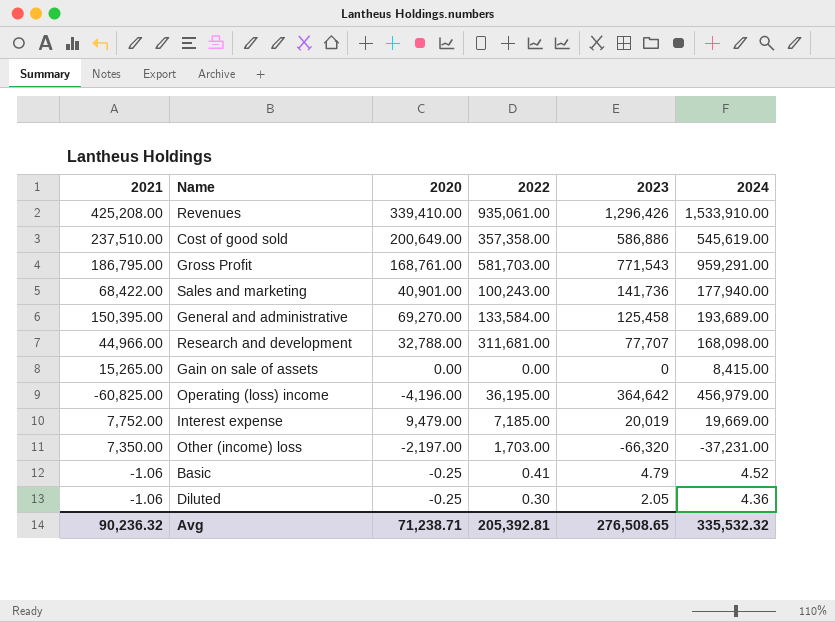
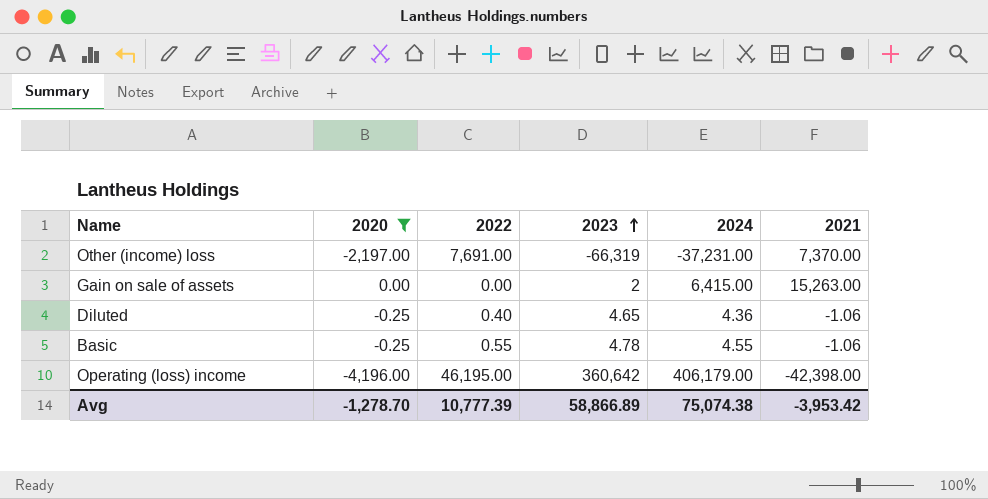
filter: none -> 2020 <= 0.00
row order: none -> 2023 ascending
column 2021 | position: 1 -> 6
Other (income) loss | 2022: 1,703.00 -> 7,691.00
Other (income) loss | 2023: -66,320 -> -66,319
Other (income) loss | 2021: 7,350.00 -> 7,370.00
Gain on sale of assets | 2023: 0 -> 2
Gain on sale of assets | 2024: 8,415.00 -> 6,415.00
Gain on sale of assets | 2021: 15,265.00 -> 15,263.00
Diluted | 2022: 0.30 -> 0.40
Diluted | 2023: 2.05 -> 4.65
Basic | 2022: 0.41 -> 0.55
Basic | 2023: 4.79 -> 4.78
Basic | 2024: 4.52 -> 4.55
Operating (loss) income | 2022: 36,195.00 -> 46,195.00
Operating (loss) income | 2023: 364,642 -> 360,642
Operating (loss) income | 2024: 456,979.00 -> 406,179.00
Operating (loss) income | 2021: -60,825.00 -> -42,398.00
Avg | 2020: 71,238.71 -> -1,278.70
Avg | 2022: 205,392.81 -> 10,777.39
Avg | 2023: 276,508.65 -> 58,866.89
Avg | 2024: 335,532.32 -> 75,074.38
Avg | 2021: 90,236.32 -> -3,953.42

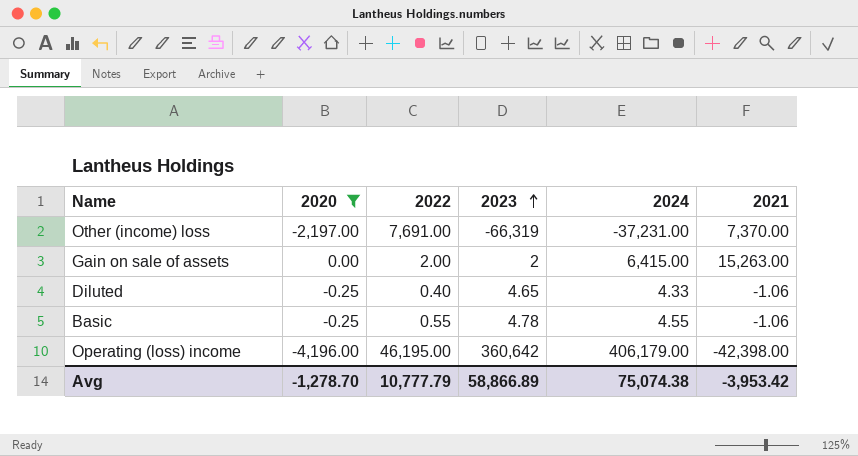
Gain on sale of assets | 2022: 0.00 -> 2.00
Diluted | 2024: 4.36 -> 4.33
Avg | 2022: 10,777.39 -> 10,777.79

